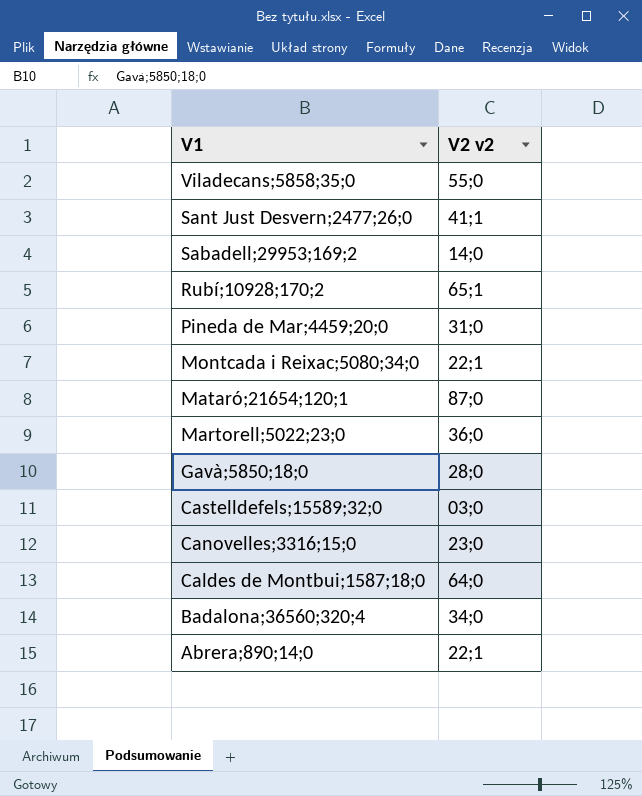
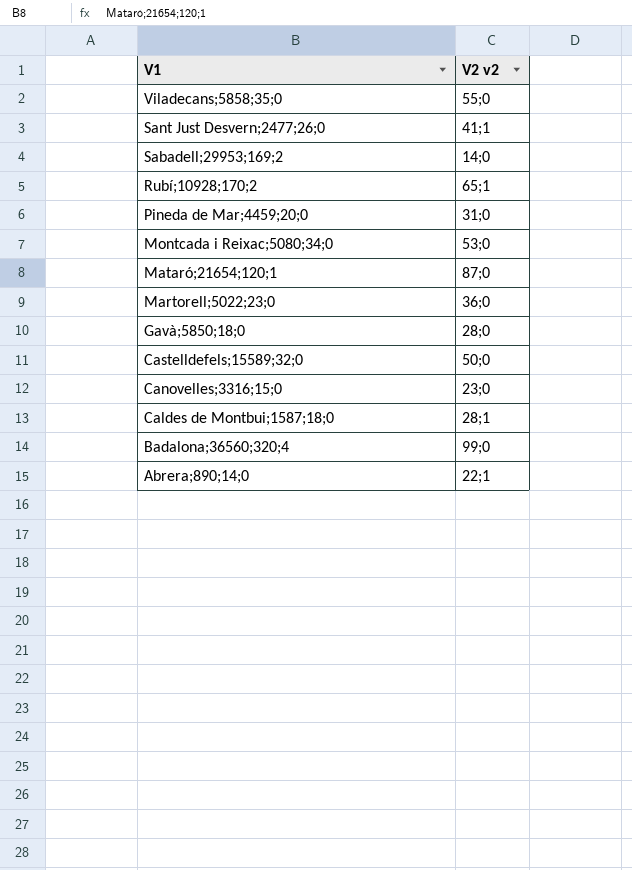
Montcada i Reixac;5080;34;0 | V2 v2: 22;1 -> 53;0
Castelldefels;15589;32;0 | V2 v2: 03;0 -> 50;0
Caldes de Montbui;1587;18;0 | V2 v2: 64;0 -> 28;1
Badalona;36560;320;4 | V2 v2: 34;0 -> 99;0

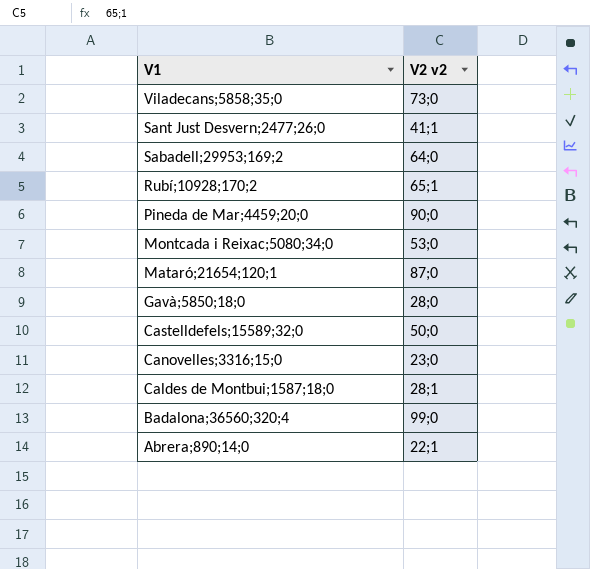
row Martorell;5022;23;0: 36;0 -> none
Viladecans;5858;35;0 | V2 v2: 55;0 -> 73;0
Sabadell;29953;169;2 | V2 v2: 14;0 -> 64;0
Pineda de Mar;4459;20;0 | V2 v2: 31;0 -> 90;0

